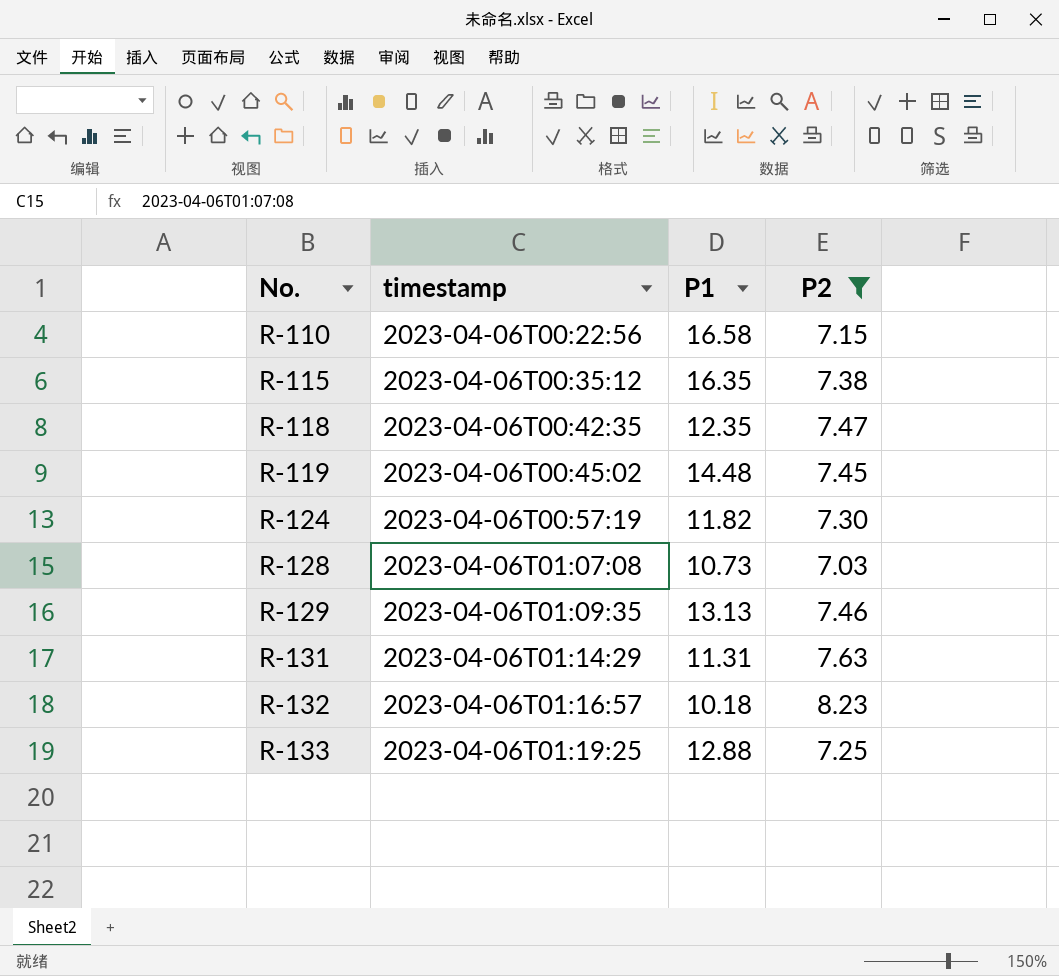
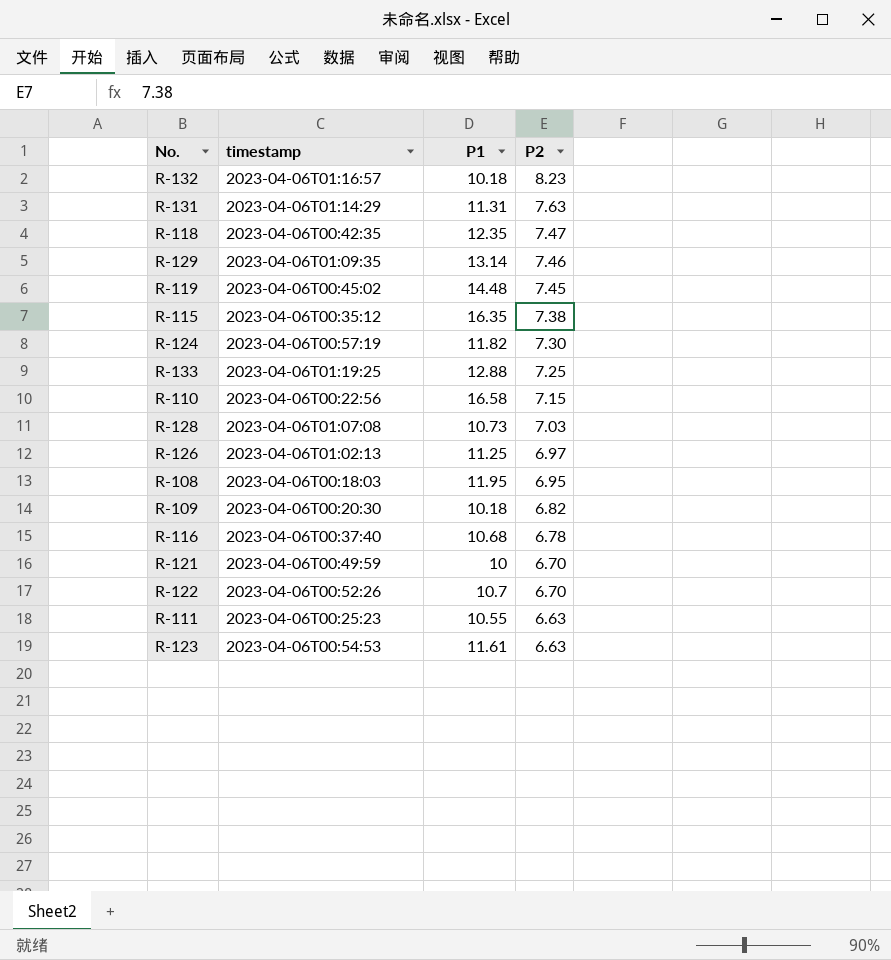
filter: P2 >= 7.03 -> none
row order: No. ascending -> P2 descending
R-129 | P1: 13.13 -> 13.14

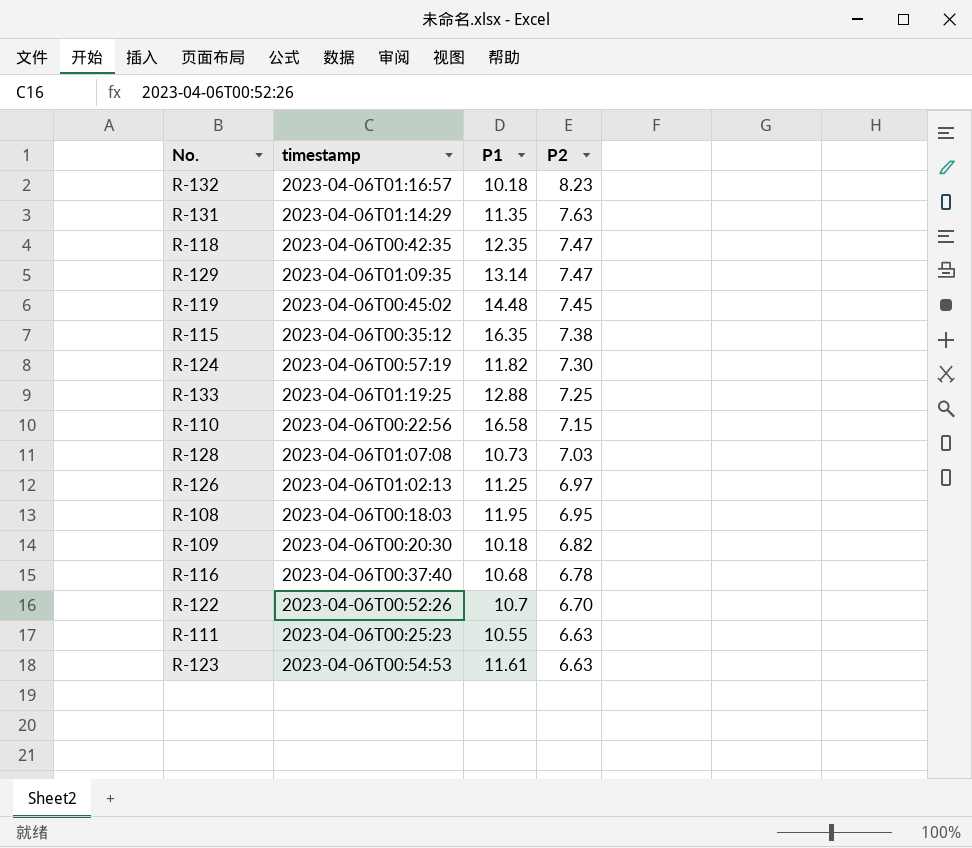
row R-121: 2023-04-06T00:49:59 | 10 | 6.70 -> none
R-131 | P1: 11.31 -> 11.35
R-129 | P2: 7.46 -> 7.47

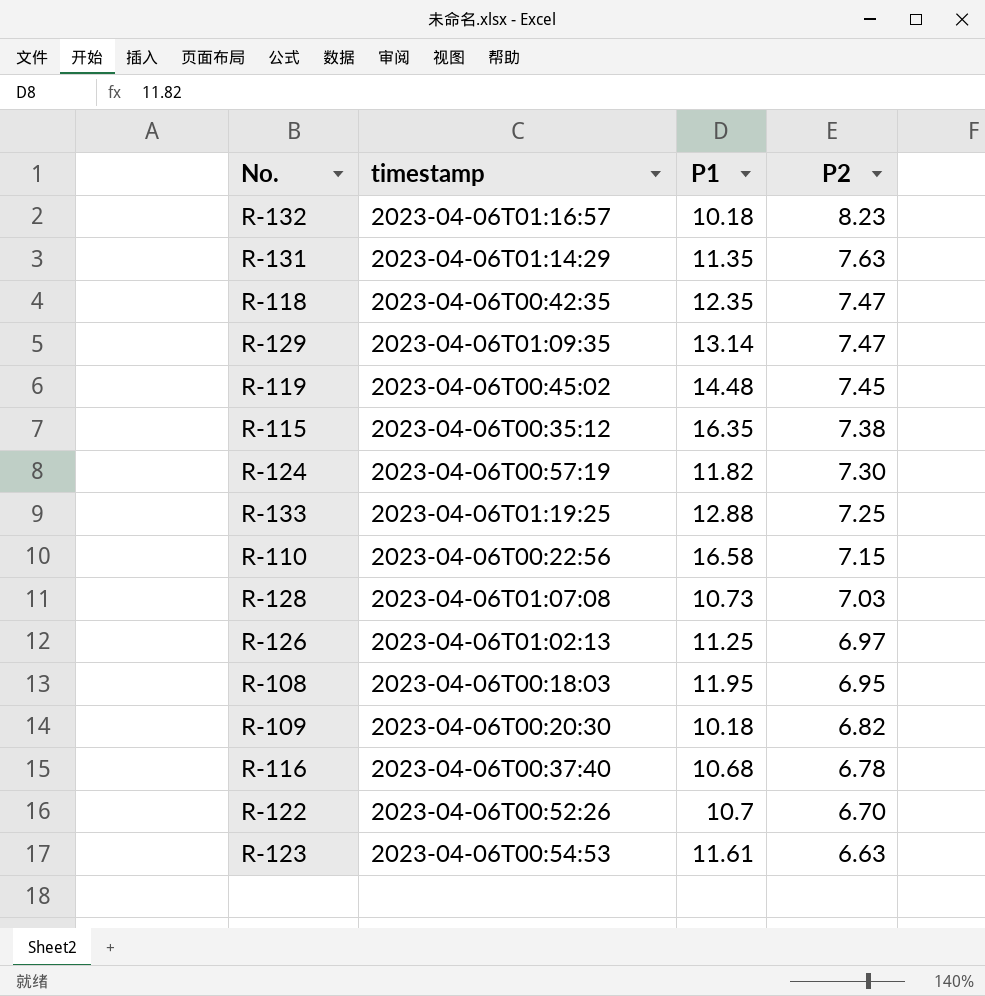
row R-111: 2023-04-06T00:25:23 | 10.55 | 6.63 -> none

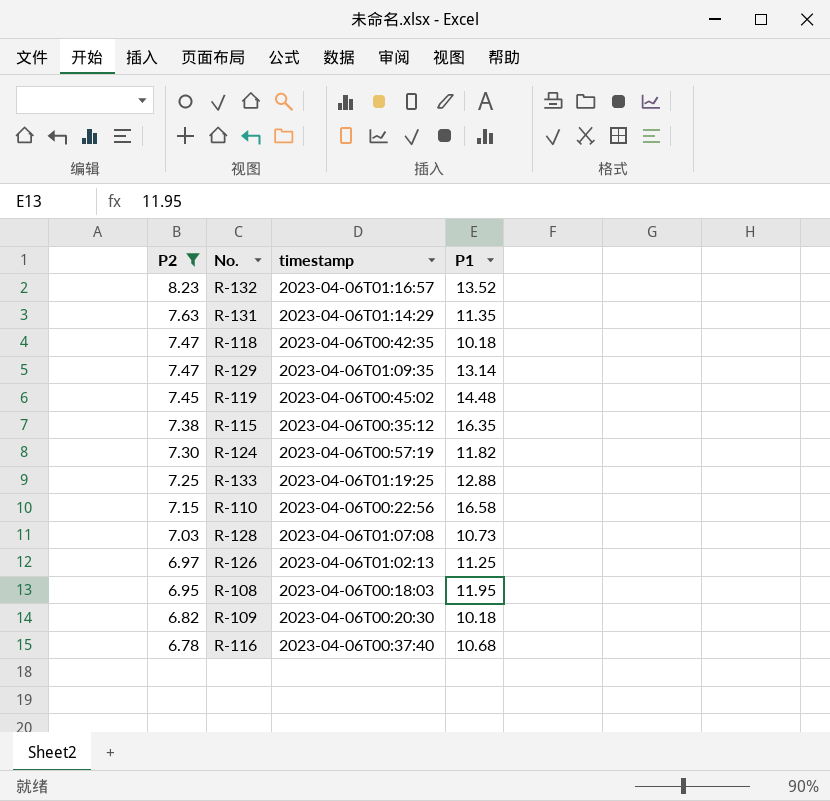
filter: none -> P2 >= 6.78
column P2 | position: 4 -> 1
R-132 | P1: 10.18 -> 13.52
R-118 | P1: 12.35 -> 10.18

